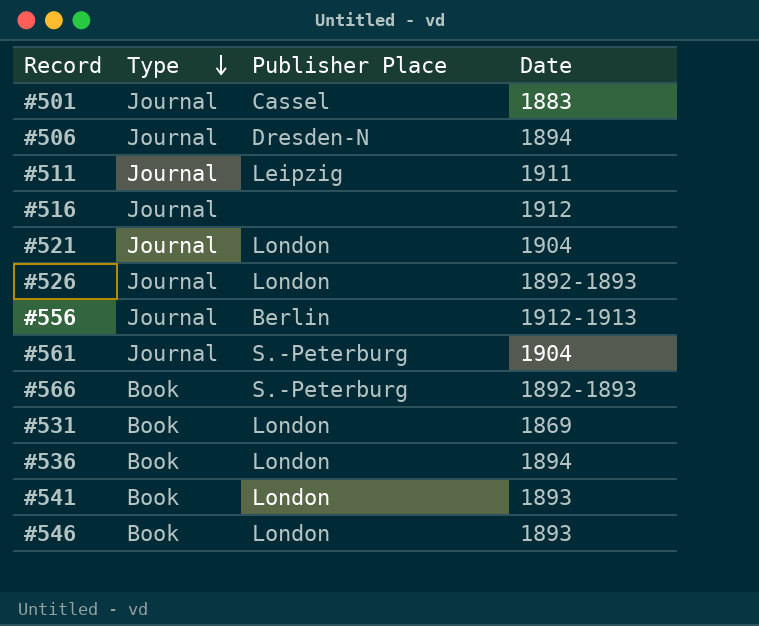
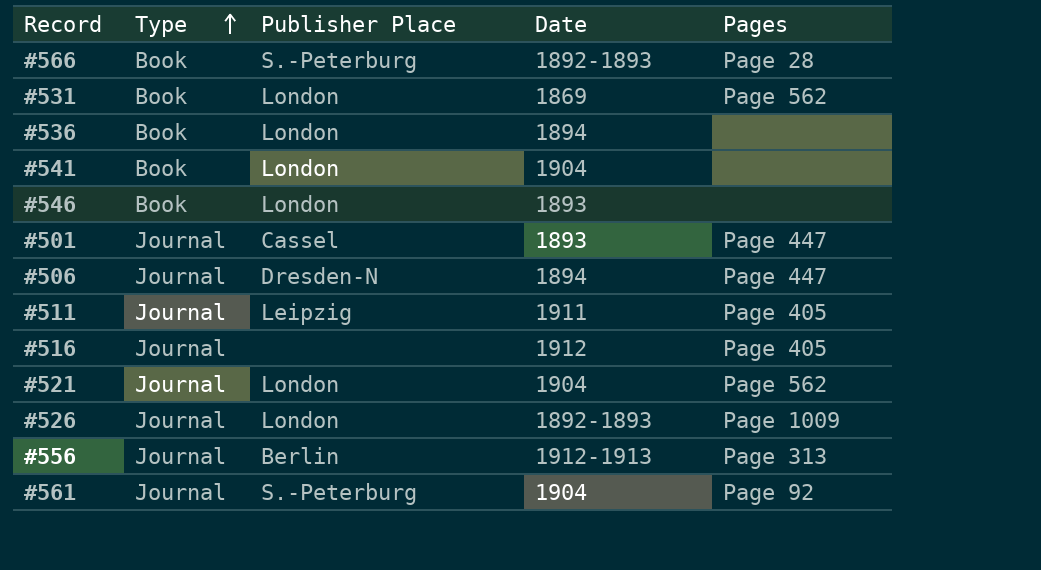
row order: Type descending -> Type ascending
column Pages | position: none -> 5
#541 | Date: 1893 -> 1904
#501 | Date: 1883 -> 1893

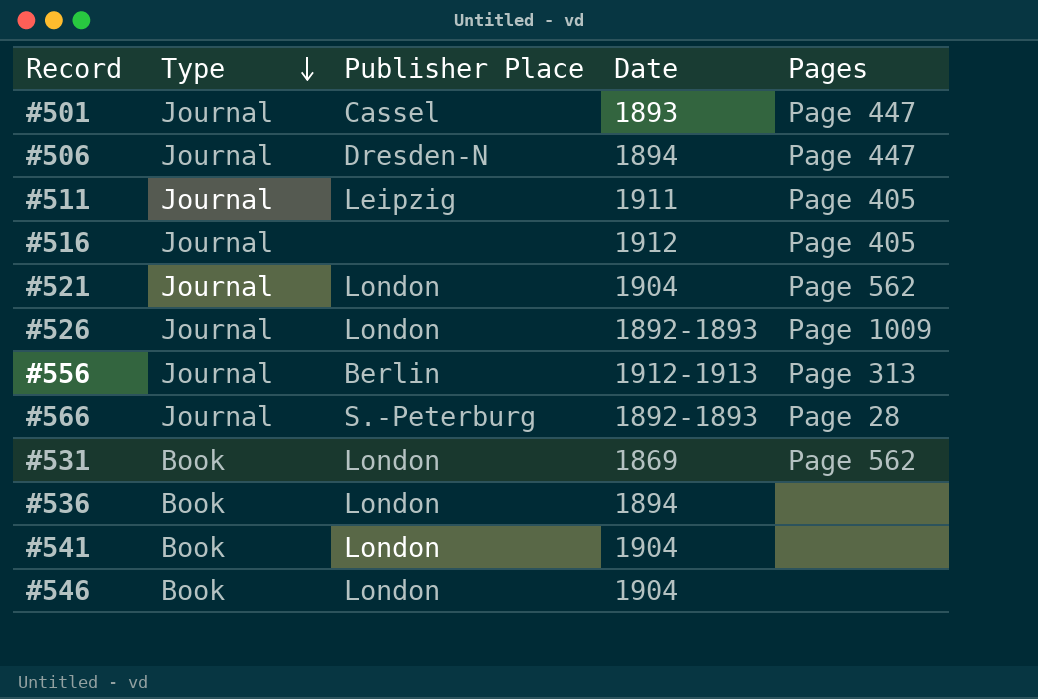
row order: Type ascending -> Type descending
row #561: Journal | S.-Peterburg | 1904 | Page 92 -> none
#566 | Type: Book -> Journal
#546 | Date: 1893 -> 1904

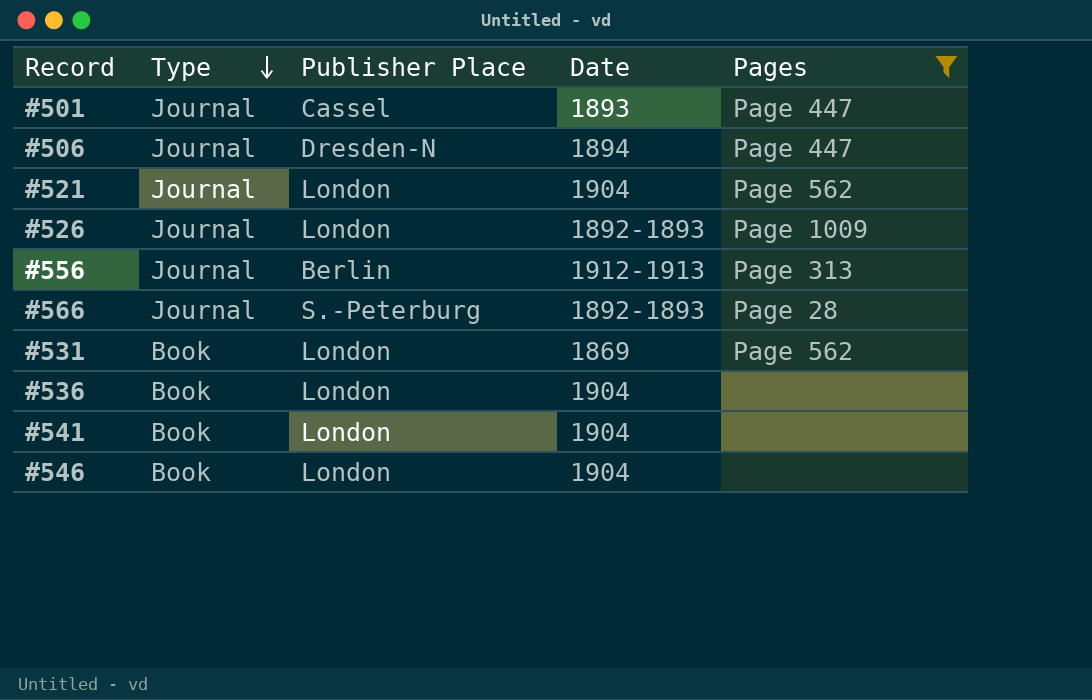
filter: none -> Pages != Page 405
#536 | Date: 1894 -> 1904

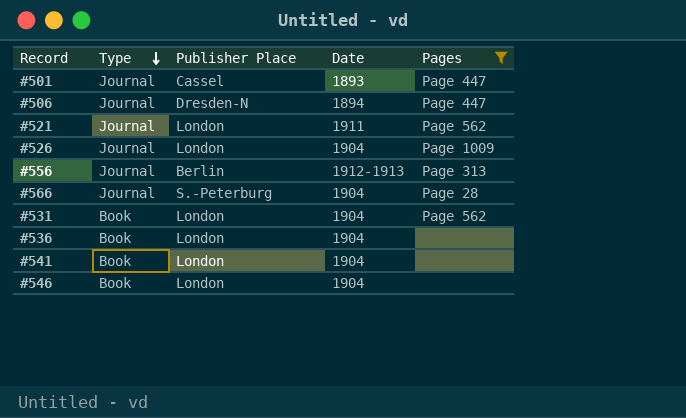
#521 | Date: 1904 -> 1911
#526 | Date: 1892-1893 -> 1904
#566 | Date: 1892-1893 -> 1904
#531 | Date: 1869 -> 1904

